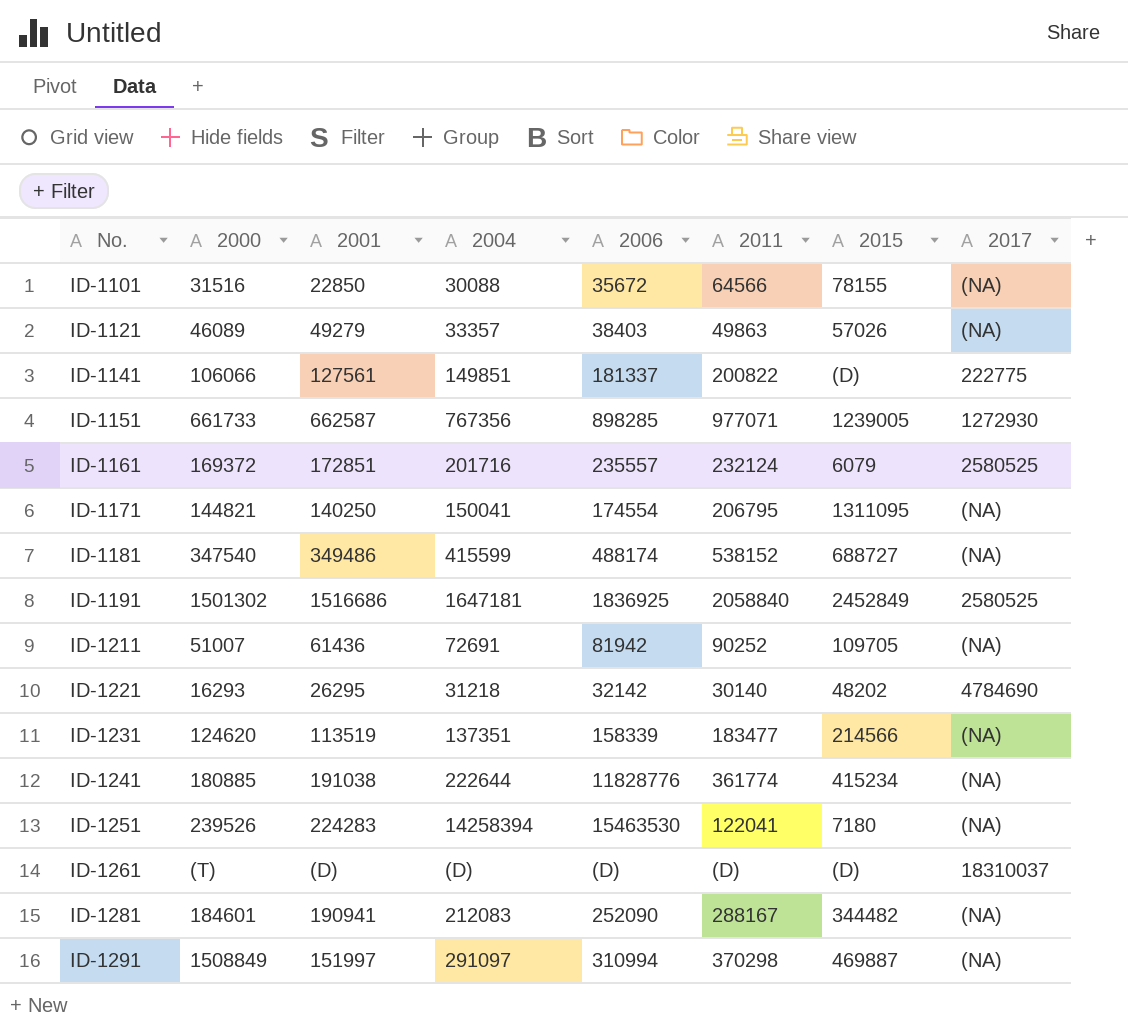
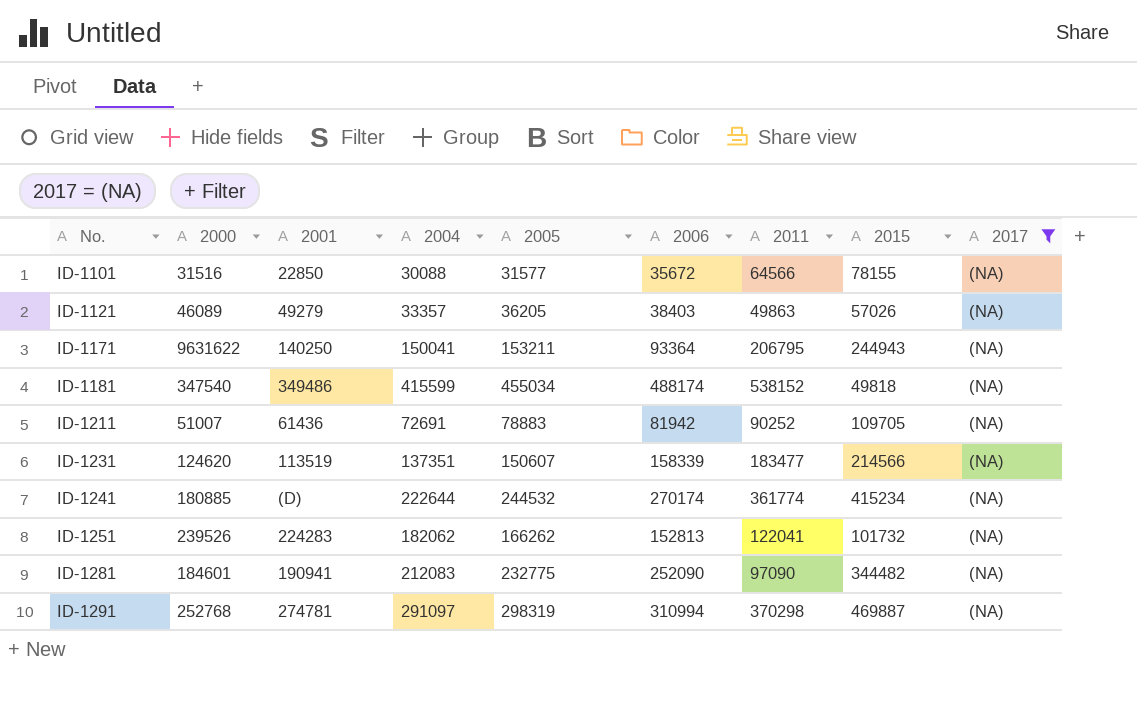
filter: none -> 2017 = (NA)
column 2005 | position: none -> 5
ID-1171 | 2000: 144821 -> 9631622
ID-1171 | 2006: 174554 -> 93364
ID-1171 | 2015: 1311095 -> 244943
ID-1181 | 2015: 688727 -> 49818
ID-1241 | 2001: 191038 -> (D)
ID-1241 | 2006: 11828776 -> 270174
ID-1251 | 2004: 14258394 -> 182062
ID-1251 | 2006: 15463530 -> 152813
ID-1251 | 2015: 7180 -> 101732
ID-1281 | 2011: 288167 -> 97090
ID-1291 | 2000: 1508849 -> 252768
ID-1291 | 2001: 151997 -> 274781

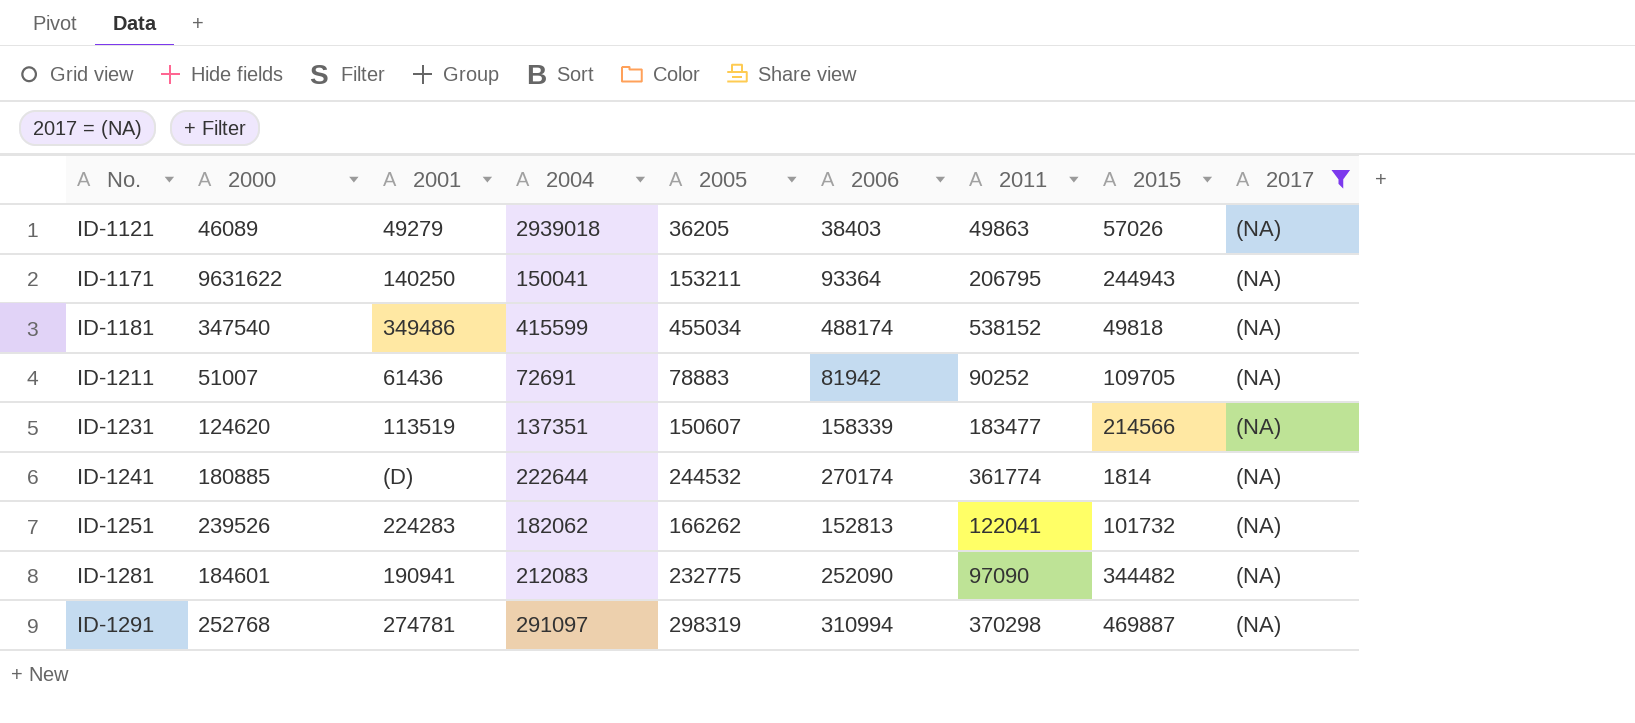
row ID-1101: 31516 | 22850 | 30088 | 31577 | 35672 | 64566 | 78155 | (NA) -> none
ID-1121 | 2004: 33357 -> 2939018
ID-1241 | 2015: 415234 -> 1814

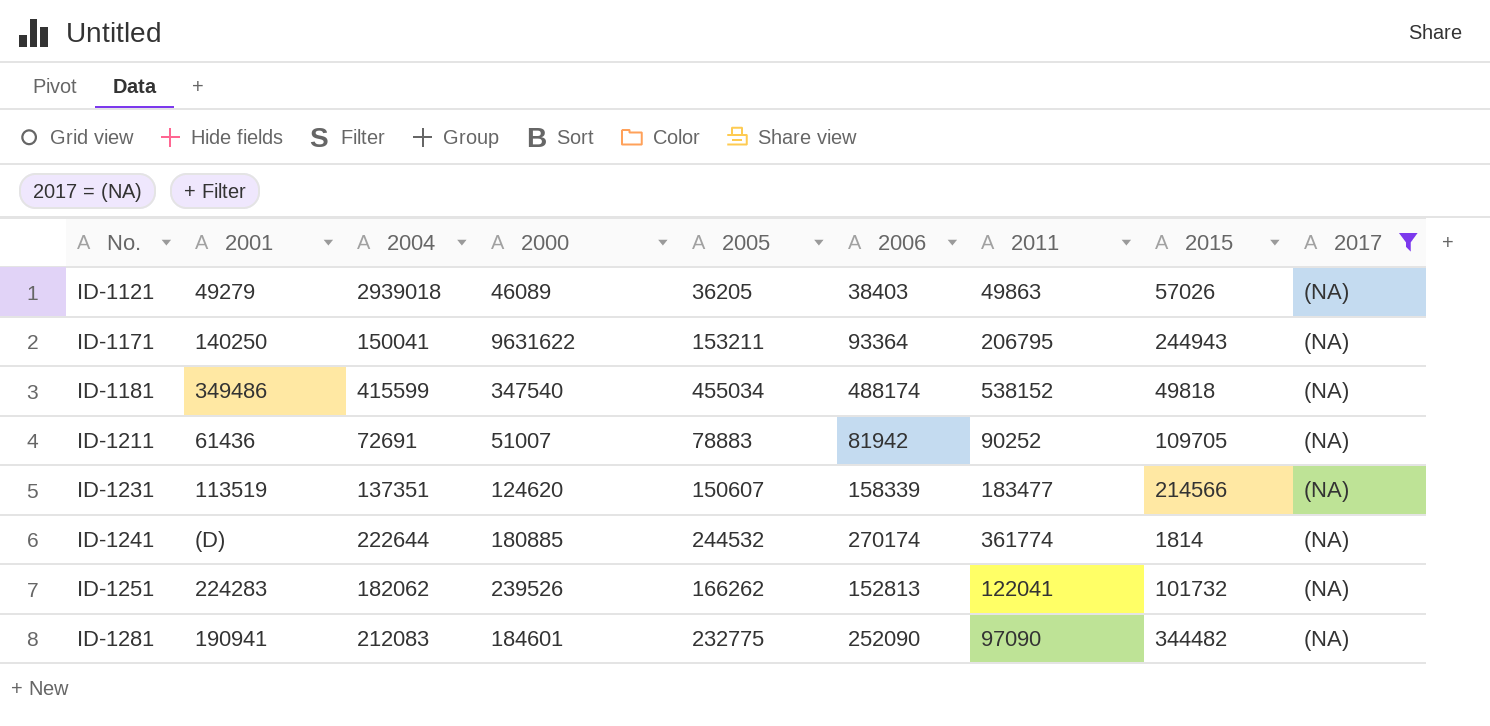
column 2000 | position: 2 -> 4
row ID-1291: 252768 | 274781 | 291097 | 298319 | 310994 | 370298 | 469887 | (NA) -> none

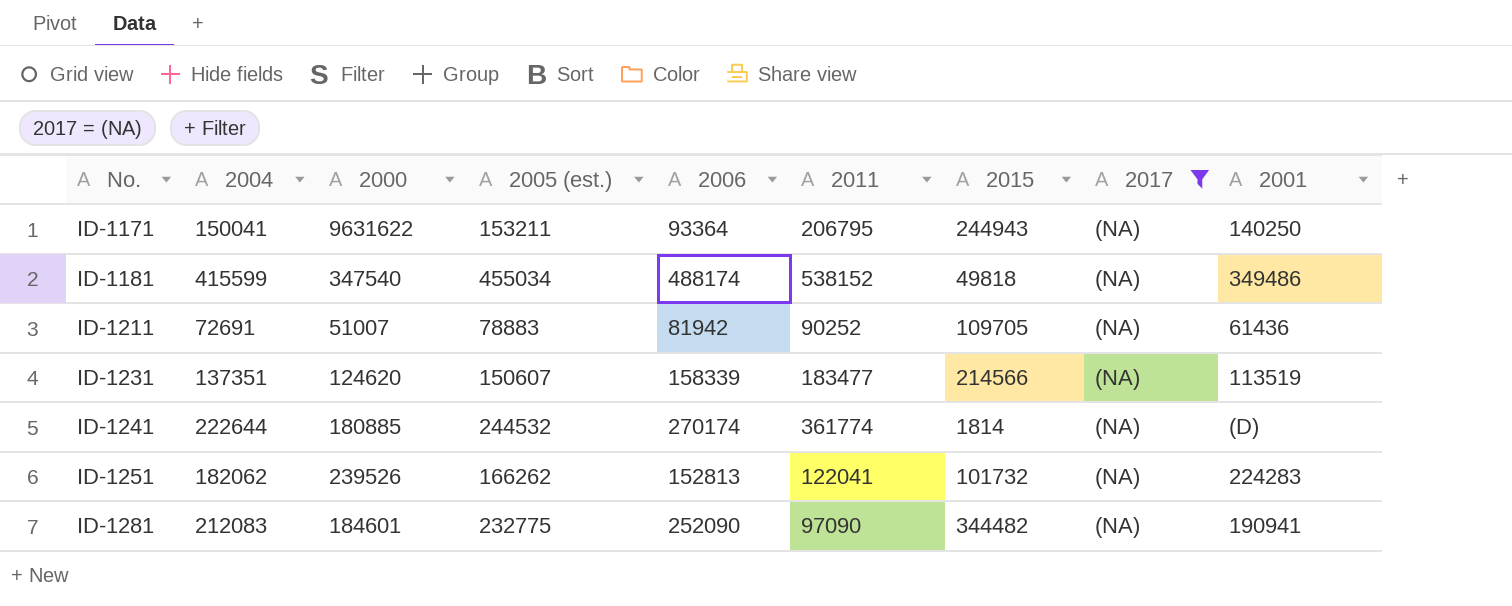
column name: 2005 -> 2005 (est.)
column 2001 | position: 2 -> 9
row ID-1121: 49279 | 2939018 | 46089 | 36205 | 38403 | 49863 | 57026 | (NA) -> none

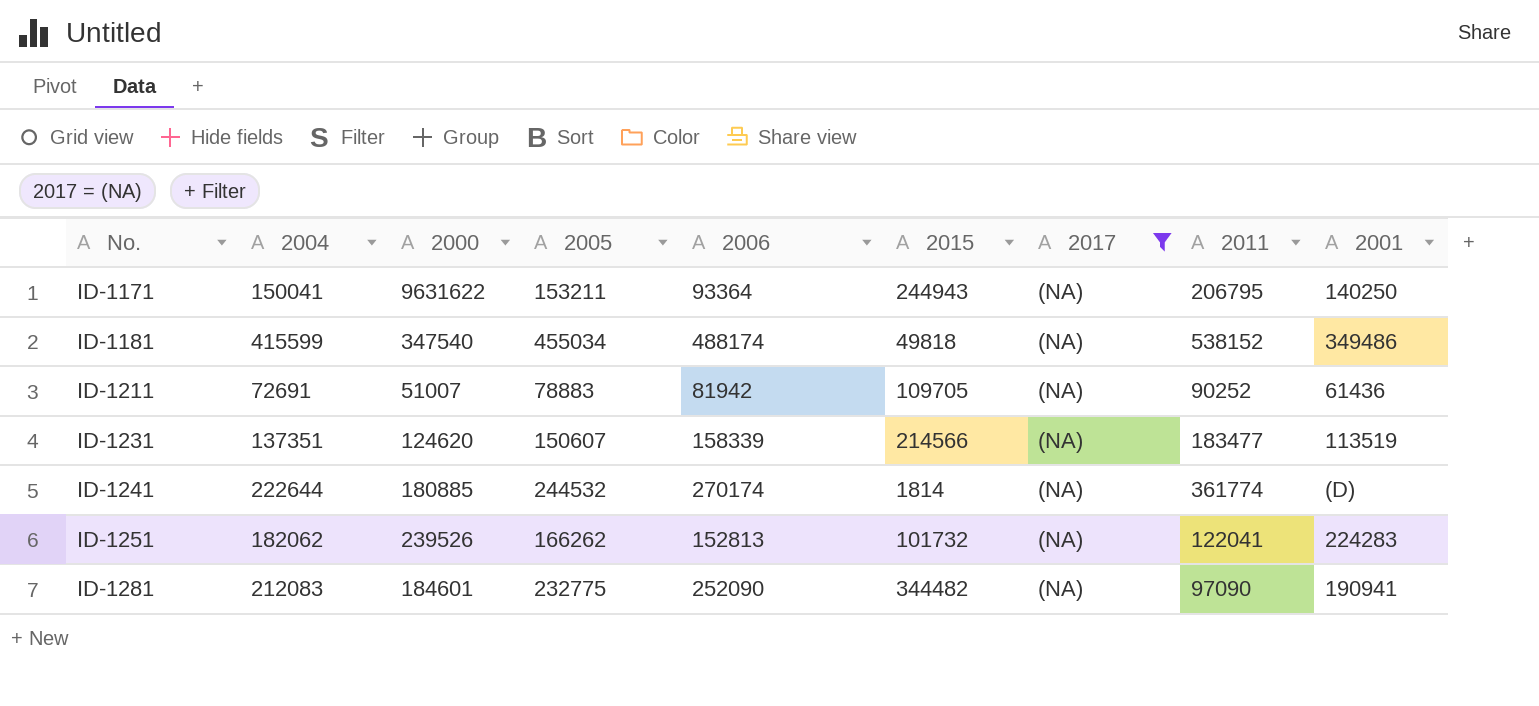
column name: 2005 (est.) -> 2005
column 2011 | position: 6 -> 8

